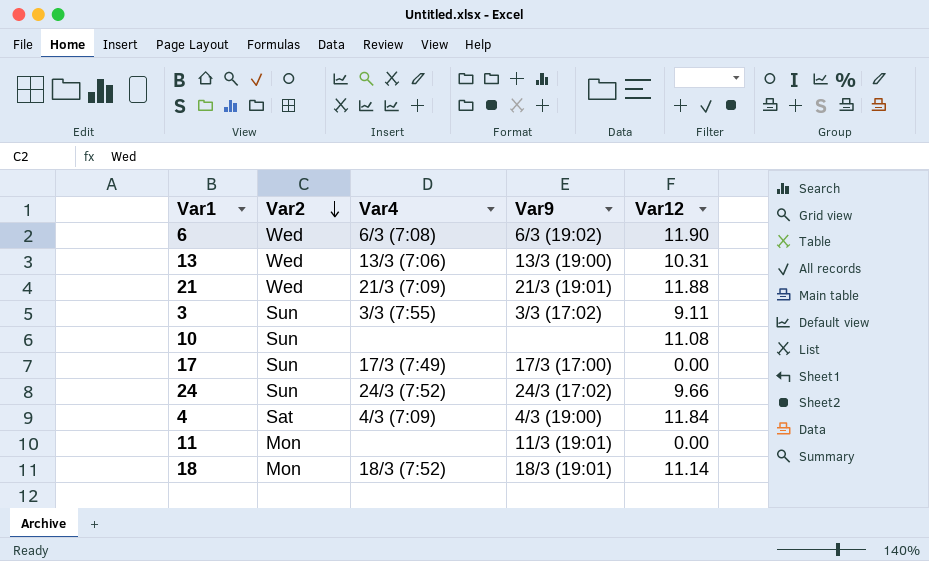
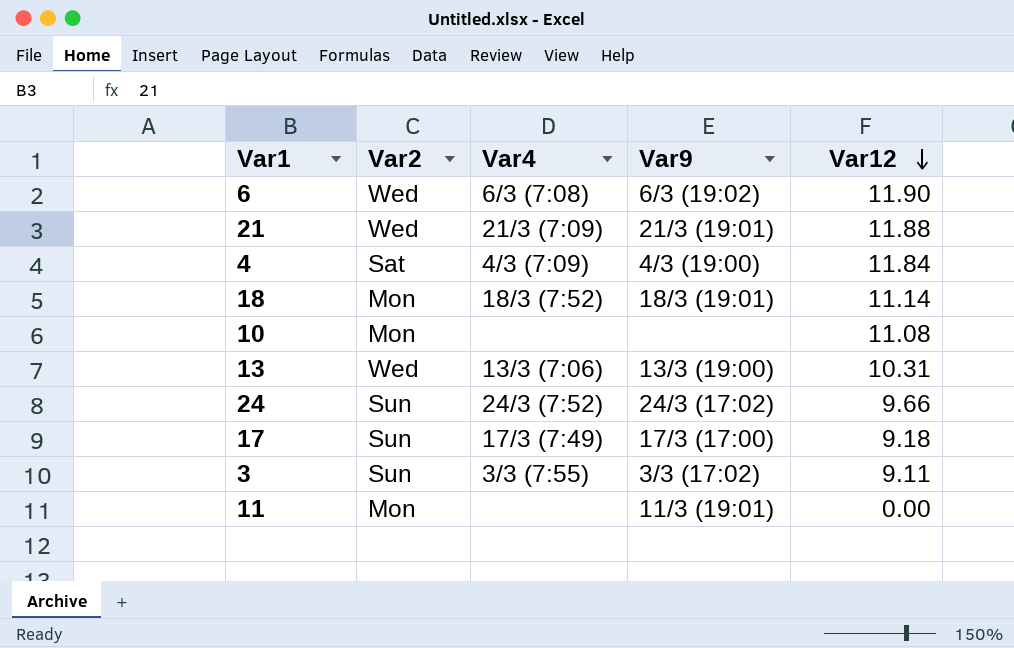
row order: Var2 descending -> Var12 descending
10 | Var2: Sun -> Mon
17 | Var12: 0.00 -> 9.18

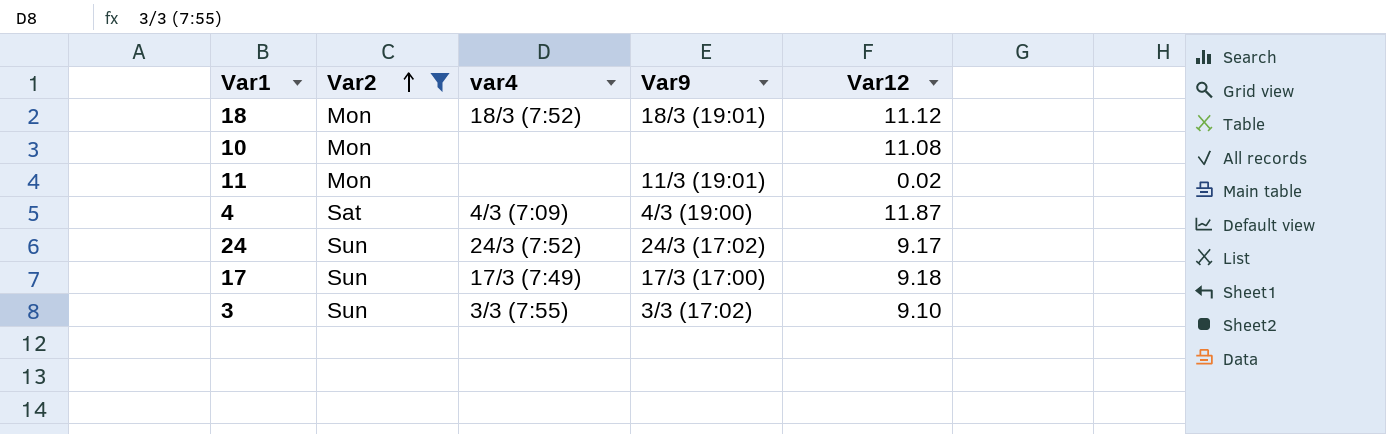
filter: none -> Var2 != Wed
row order: Var12 descending -> Var2 ascending
column name: Var4 -> var4
18 | Var12: 11.14 -> 11.12
11 | Var12: 0.00 -> 0.02
4 | Var12: 11.84 -> 11.87
24 | Var12: 9.66 -> 9.17
3 | Var12: 9.11 -> 9.10

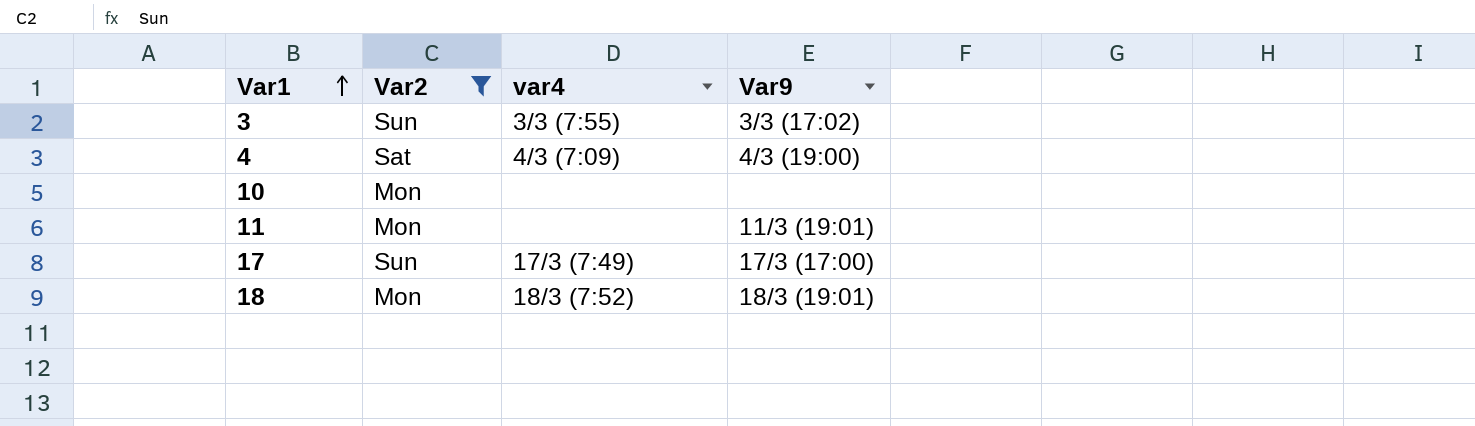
row order: Var2 ascending -> Var1 ascending
column Var12 | position: 5 -> none
row 24: Sun | 24/3 (7:52) | 24/3 (17:02) | 9.17 -> none

